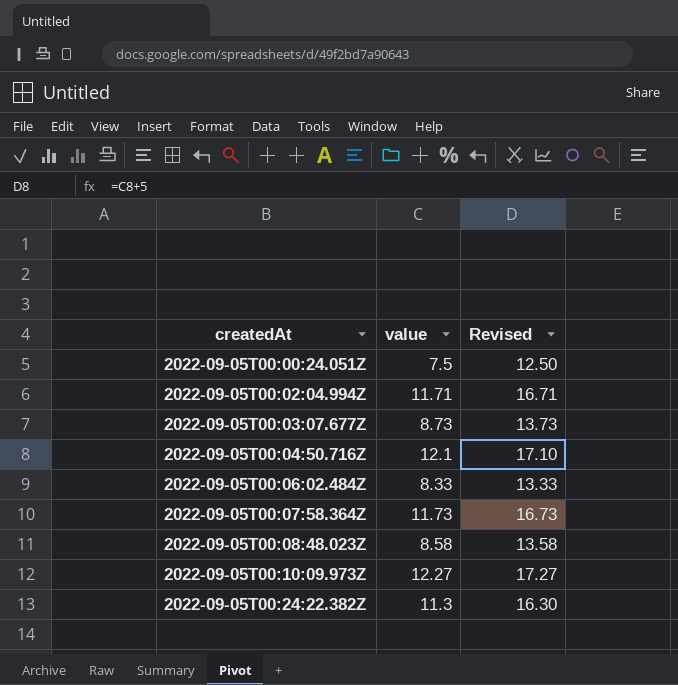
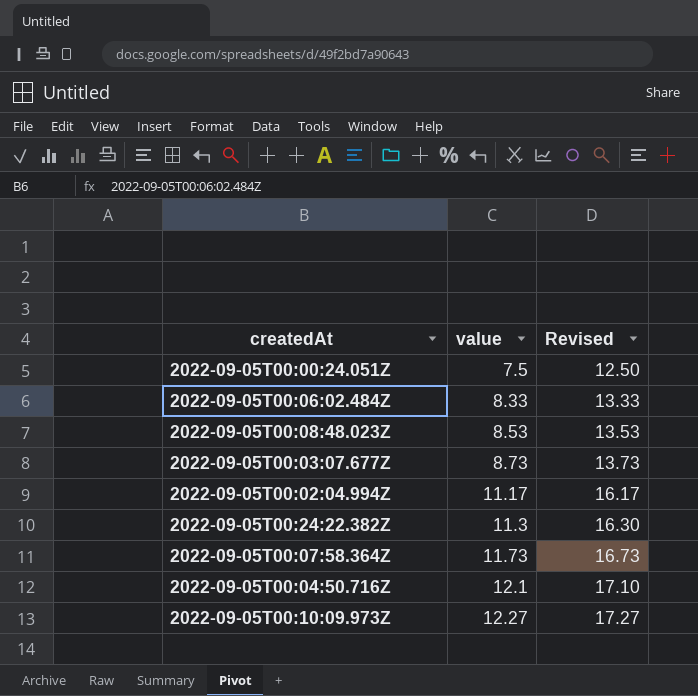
row order: createdAt ascending -> value ascending
2022-09-05T00:08:48.023Z | value: 8.58 -> 8.53
2022-09-05T00:08:48.023Z | Revised: 13.58 -> 13.53
2022-09-05T00:02:04.994Z | value: 11.71 -> 11.17
2022-09-05T00:02:04.994Z | Revised: 16.71 -> 16.17

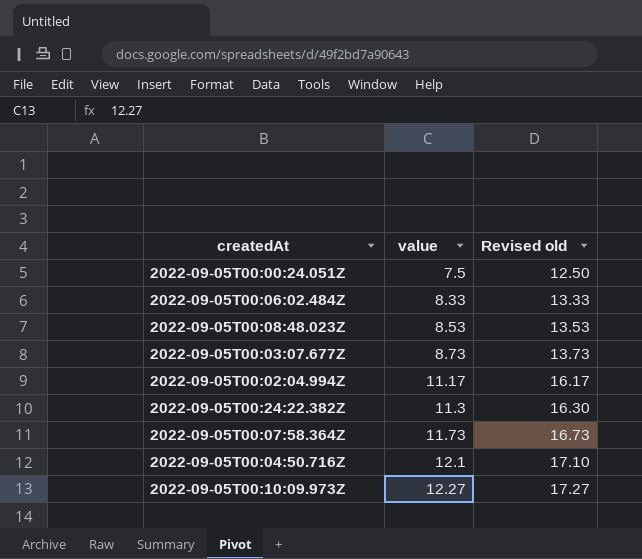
column name: Revised -> Revised old

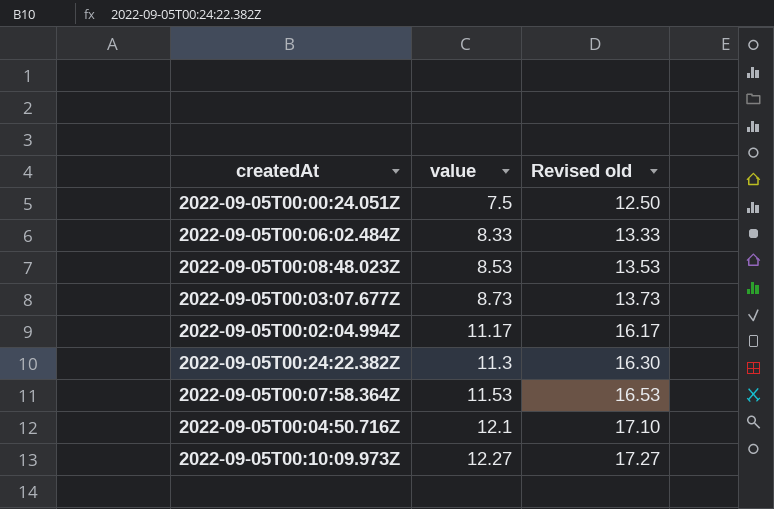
2022-09-05T00:07:58.364Z | value: 11.73 -> 11.53
2022-09-05T00:07:58.364Z | Revised old: 16.73 -> 16.53

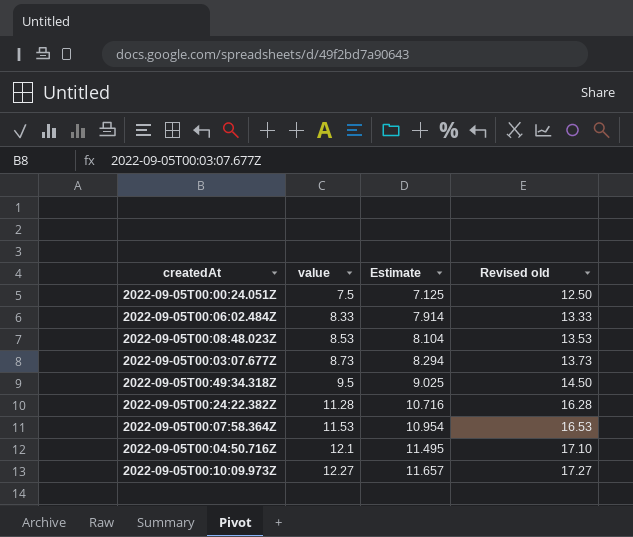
column Estimate | formula: none -> [value] * 0.95
row 2022-09-05T00:02:04.994Z: 11.17 | 16.17 -> none
row 2022-09-05T00:49:34.318Z: none -> 9.5 | 9.025 | 14.50
2022-09-05T00:24:22.382Z | value: 11.3 -> 11.28
2022-09-05T00:24:22.382Z | Revised old: 16.30 -> 16.28

